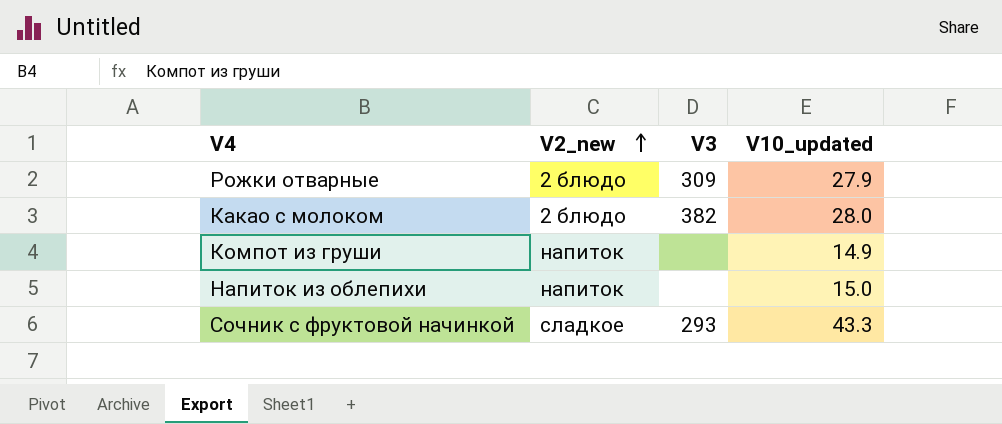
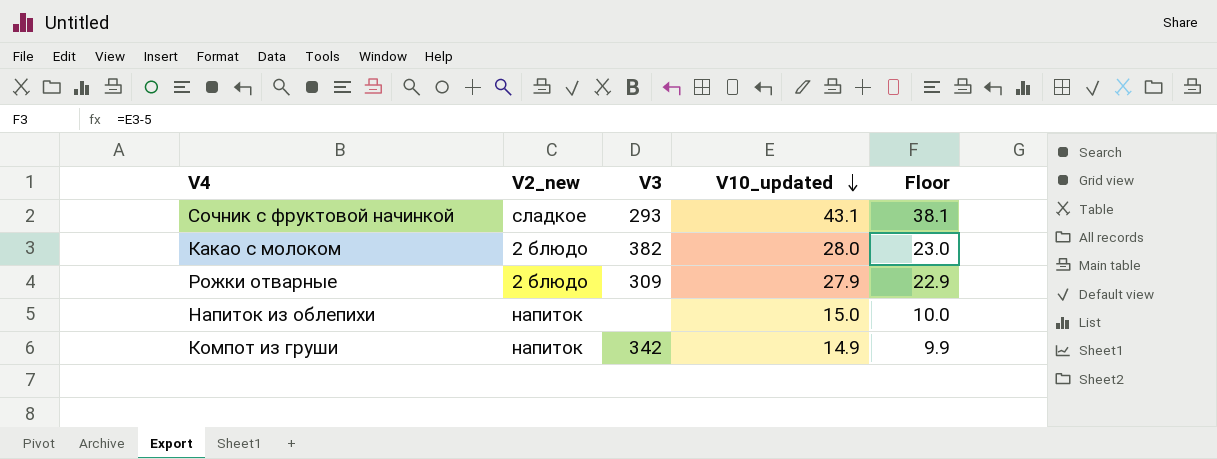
row order: V2_new ascending -> V10_updated descending
column Floor | formula: none -> [V10_updated] - 5
Сочник с фруктовой начинкой | V10_updated: 43.3 -> 43.1
Компот из груши | V3: none -> 342

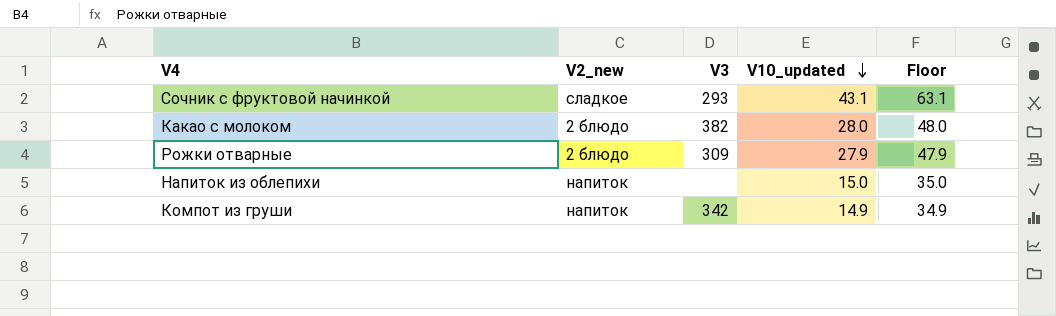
column Floor | formula: [V10_updated] - 5 -> [V10_updated] + 20

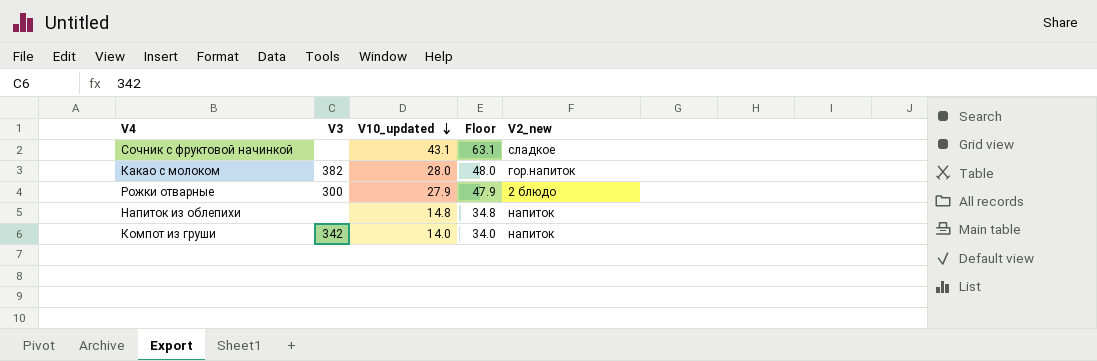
column V2_new | position: 2 -> 5
Сочник с фруктовой начинкой | V3: 293 -> none
Какао с молоком | V2_new: 2 блюдо -> гор.напиток
Рожки отварные | V3: 309 -> 300
Напиток из облепихи | V10_updated: 15.0 -> 14.8
Напиток из облепихи | Floor: 35.0 -> 34.8
Компот из груши | V10_updated: 14.9 -> 14.0
Компот из груши | Floor: 34.9 -> 34.0

